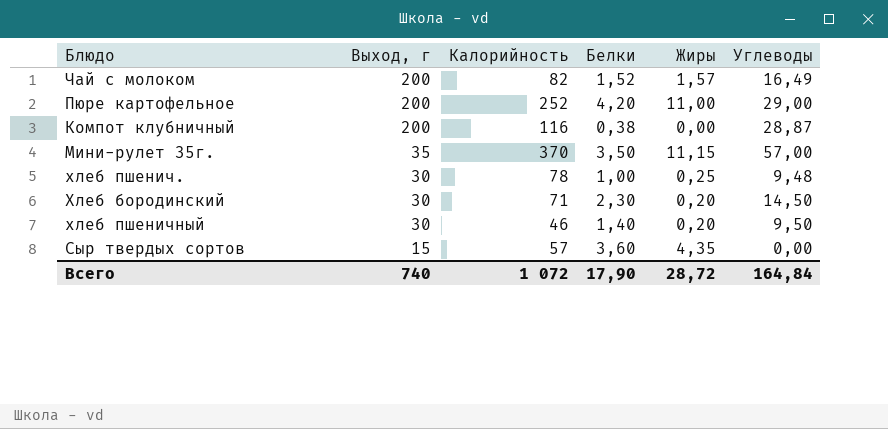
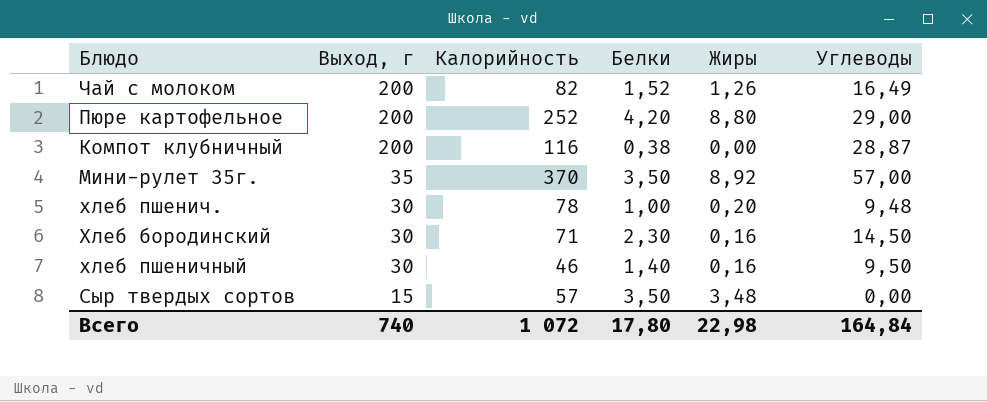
Чай с молоком | Жиры: 1,57 -> 1,26
Пюре картофельное | Жиры: 11,00 -> 8,80
Мини-рулет 35г. | Жиры: 11,15 -> 8,92
хлеб пшенич. | Жиры: 0,25 -> 0,20
Хлеб бородинский | Жиры: 0,20 -> 0,16
хлеб пшеничный | Жиры: 0,20 -> 0,16
Сыр твердых сортов | Белки: 3,60 -> 3,50
Сыр твердых сортов | Жиры: 4,35 -> 3,48
Всего | Белки: 17,90 -> 17,80
Всего | Жиры: 28,72 -> 22,98

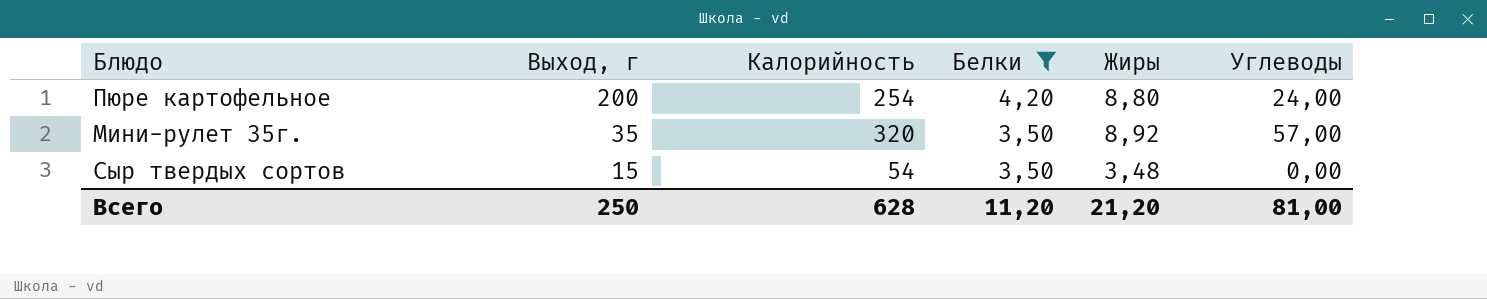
filter: none -> Белки >= 3,50
Пюре картофельное | Калорийность: 252 -> 254
Пюре картофельное | Углеводы: 29,00 -> 24,00
Мини-рулет 35г. | Калорийность: 370 -> 320
Сыр твердых сортов | Калорийность: 57 -> 54
Всего | Выход, г: 740 -> 250
Всего | Калорийность: 1 072 -> 628
Всего | Белки: 17,80 -> 11,20
Всего | Жиры: 22,98 -> 21,20
Всего | Углеводы: 164,84 -> 81,00

